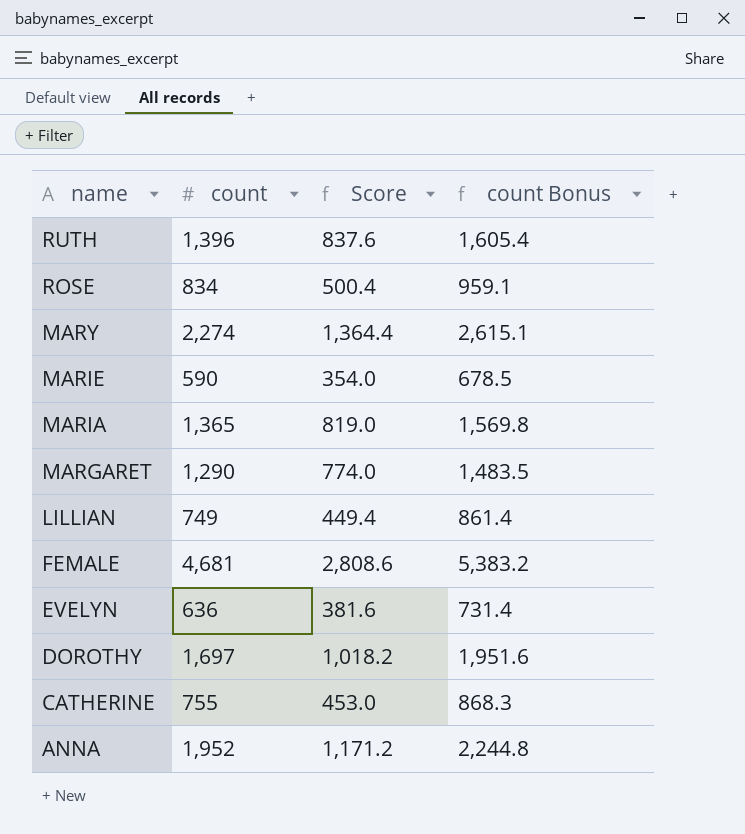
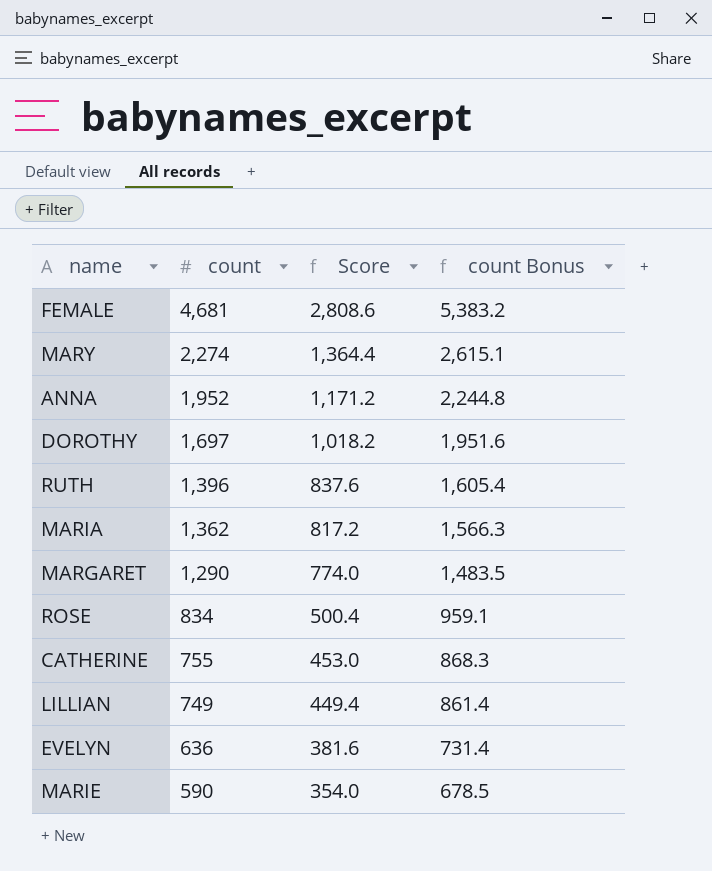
row order: name descending -> count descending
MARIA | count: 1,365 -> 1,362
MARIA | Score: 819.0 -> 817.2
MARIA | count Bonus: 1,569.8 -> 1,566.3

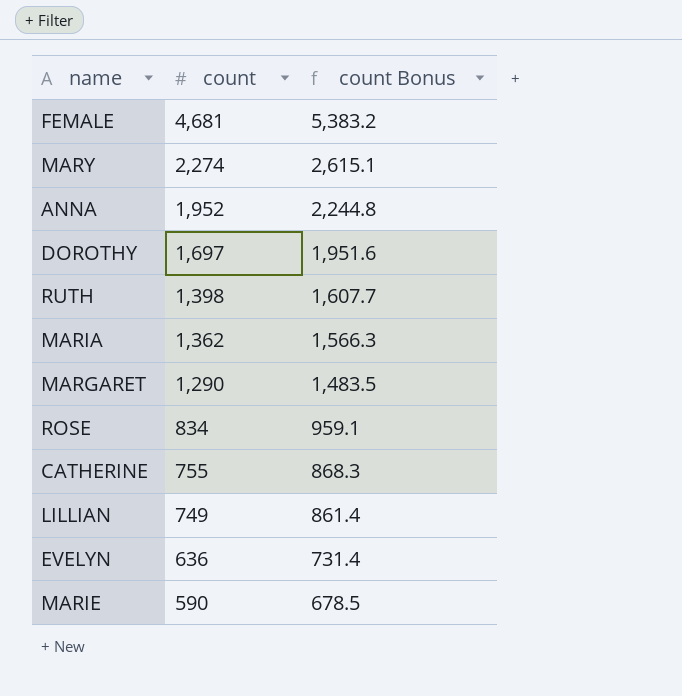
column Score | formula: [count] * 0.6 -> none
RUTH | count: 1,396 -> 1,398
RUTH | count Bonus: 1,605.4 -> 1,607.7

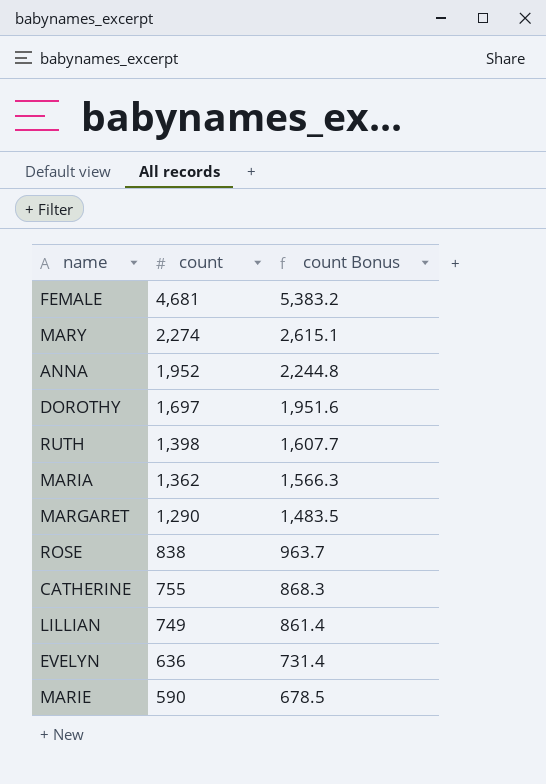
ROSE | count: 834 -> 838
ROSE | count Bonus: 959.1 -> 963.7

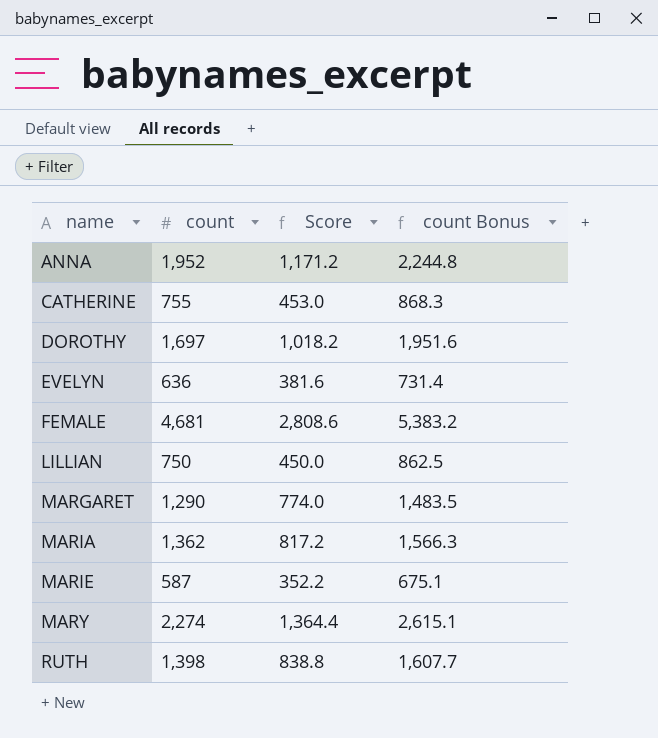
row order: count descending -> name ascending
column Score | formula: none -> [count] * 0.6
row ROSE: 838 | 963.7 -> none
LILLIAN | count: 749 -> 750
LILLIAN | count Bonus: 861.4 -> 862.5
MARIE | count: 590 -> 587
MARIE | count Bonus: 678.5 -> 675.1

